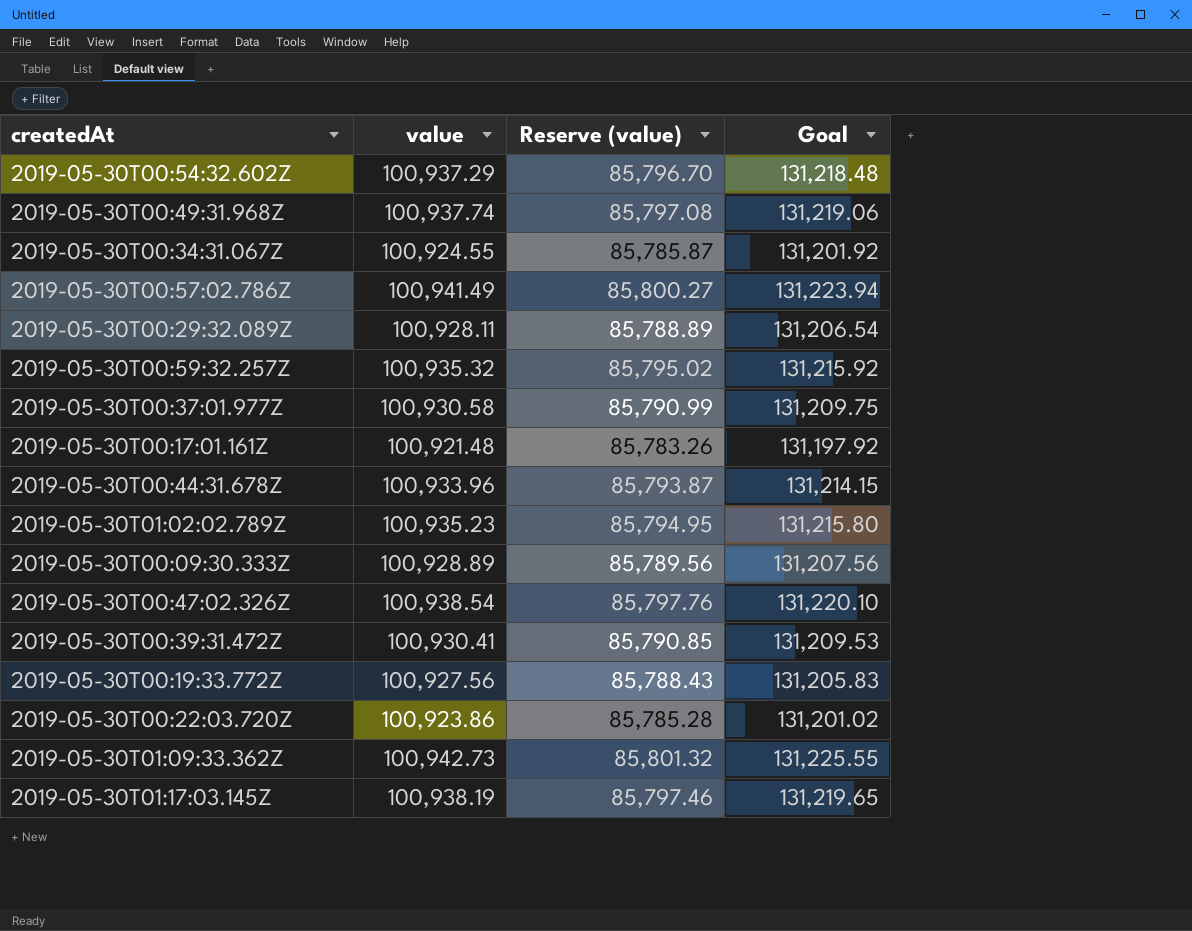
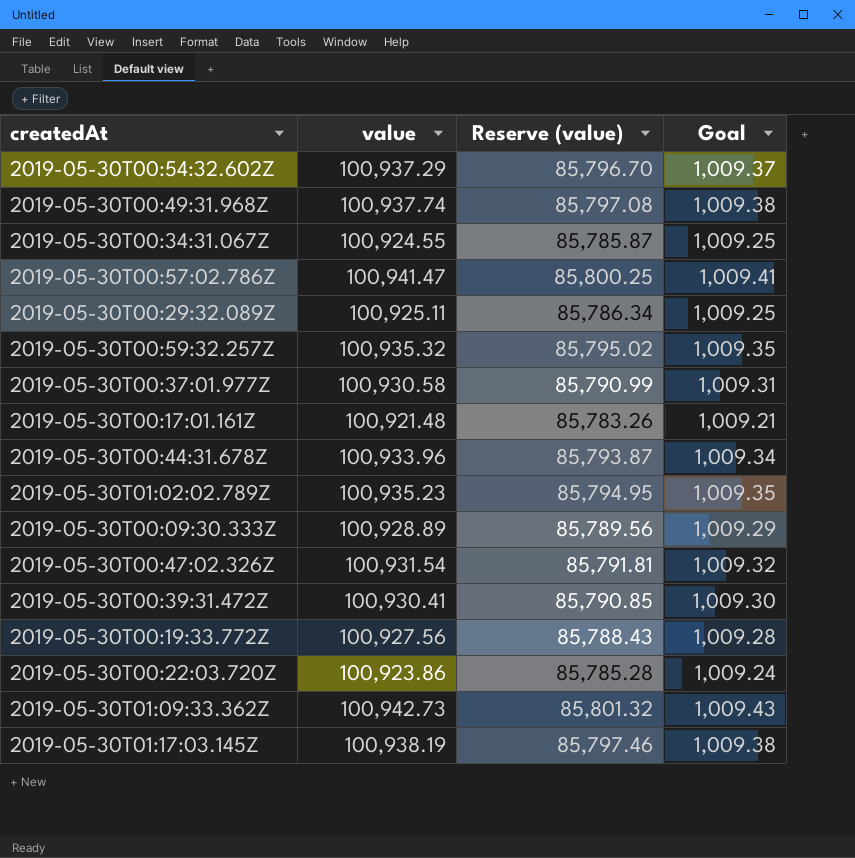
column Goal | formula: [value] * 1.3 -> [value] * 0.01
2019-05-30T00:57:02.786Z | value: 100,941.49 -> 100,941.47
2019-05-30T00:57:02.786Z | Reserve (value): 85,800.27 -> 85,800.25
2019-05-30T00:29:32.089Z | value: 100,928.11 -> 100,925.11
2019-05-30T00:29:32.089Z | Reserve (value): 85,788.89 -> 85,786.34
2019-05-30T00:47:02.326Z | value: 100,938.54 -> 100,931.54
2019-05-30T00:47:02.326Z | Reserve (value): 85,797.76 -> 85,791.81

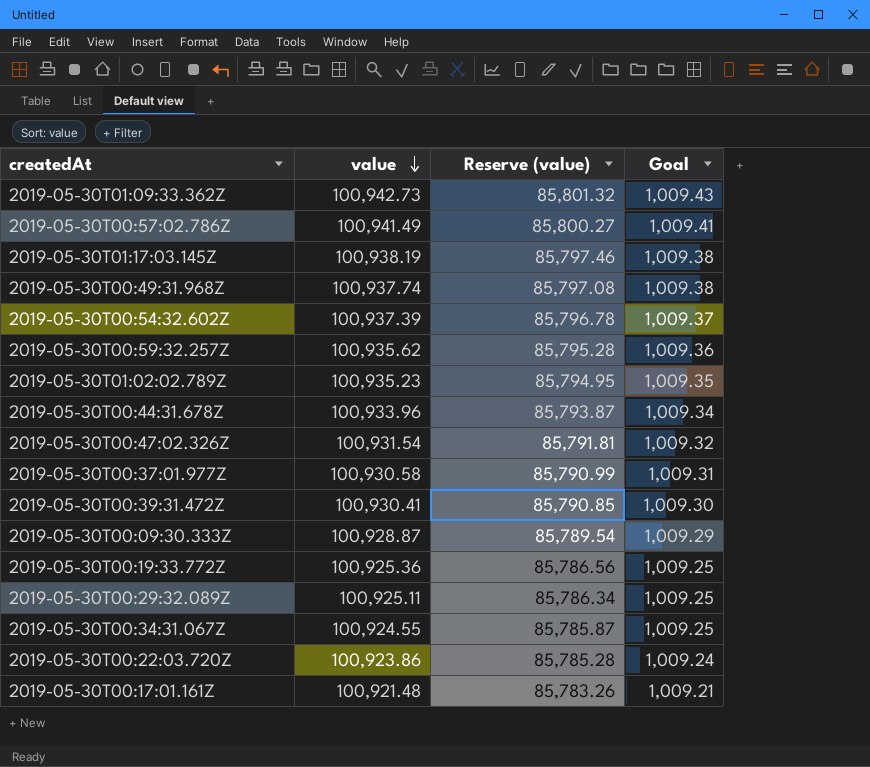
row order: none -> value descending
2019-05-30T00:57:02.786Z | value: 100,941.47 -> 100,941.49
2019-05-30T00:57:02.786Z | Reserve (value): 85,800.25 -> 85,800.27
2019-05-30T00:54:32.602Z | value: 100,937.29 -> 100,937.39
2019-05-30T00:54:32.602Z | Reserve (value): 85,796.70 -> 85,796.78
2019-05-30T00:59:32.257Z | value: 100,935.32 -> 100,935.62
2019-05-30T00:59:32.257Z | Reserve (value): 85,795.02 -> 85,795.28
2019-05-30T00:59:32.257Z | Goal: 1,009.35 -> 1,009.36
2019-05-30T00:09:30.333Z | value: 100,928.89 -> 100,928.87
2019-05-30T00:09:30.333Z | Reserve (value): 85,789.56 -> 85,789.54
2019-05-30T00:19:33.772Z | value: 100,927.56 -> 100,925.36
2019-05-30T00:19:33.772Z | Reserve (value): 85,788.43 -> 85,786.56
2019-05-30T00:19:33.772Z | Goal: 1,009.28 -> 1,009.25

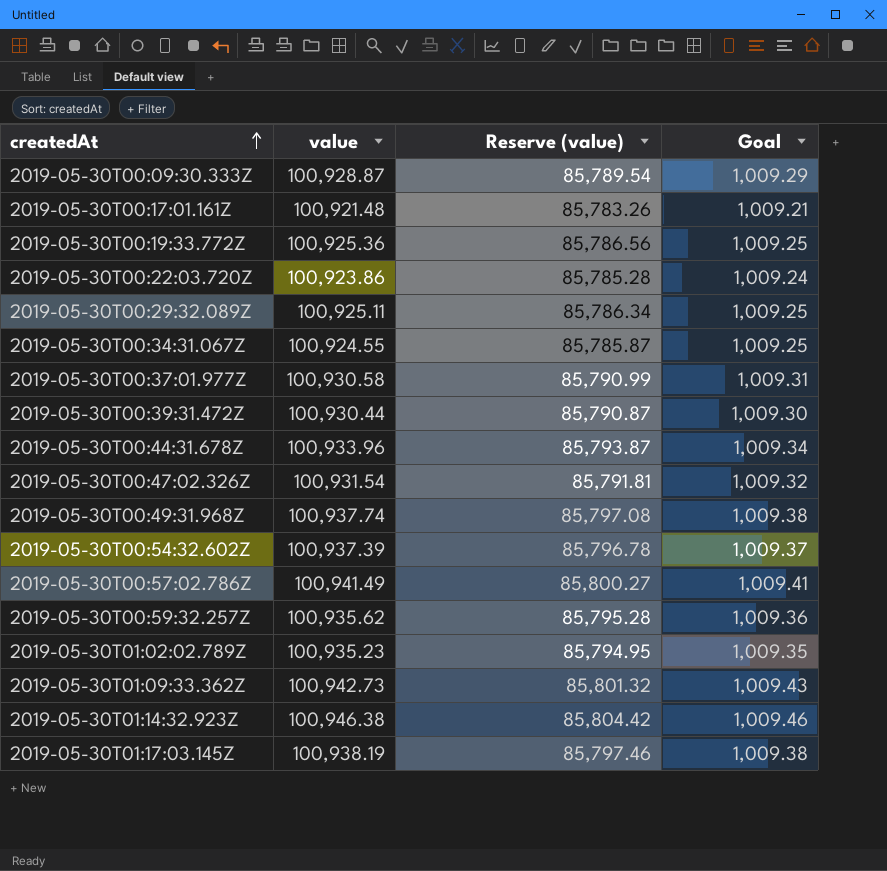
row order: value descending -> createdAt ascending
2019-05-30T00:39:31.472Z | value: 100,930.41 -> 100,930.44
2019-05-30T00:39:31.472Z | Reserve (value): 85,790.85 -> 85,790.87
row 2019-05-30T01:14:32.923Z: none -> 100,946.38 | 85,804.42 | 1,009.46

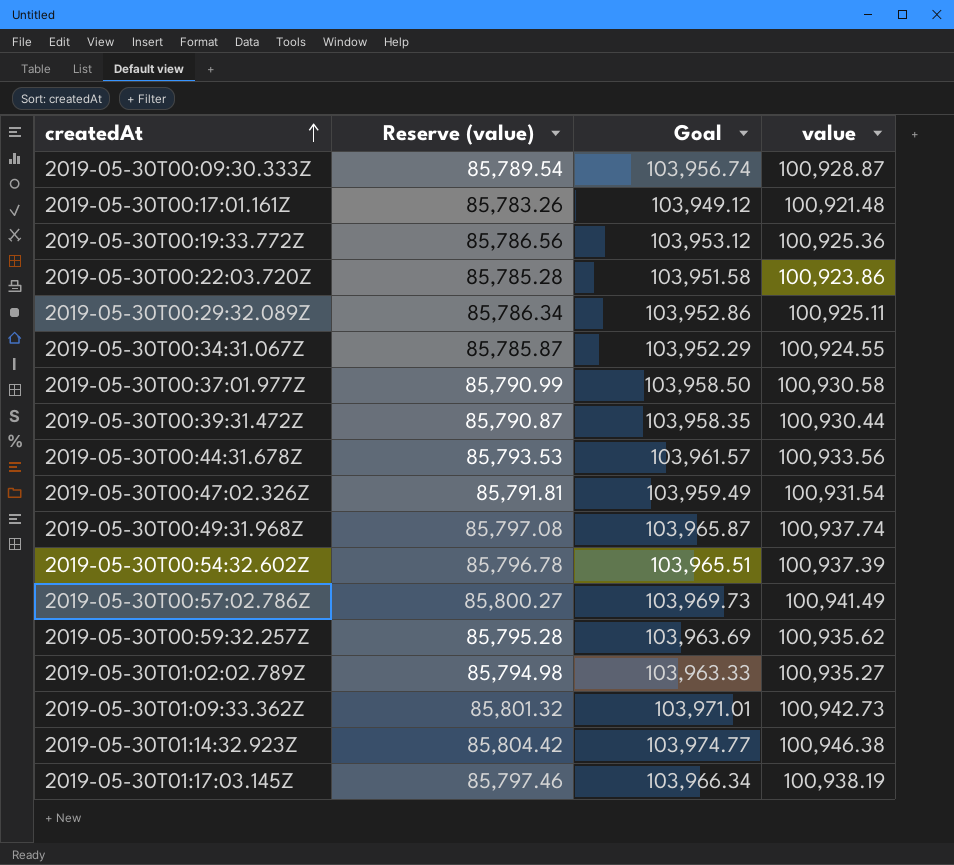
column Goal | formula: [value] * 0.01 -> [value] * 1.03
column value | position: 2 -> 4
2019-05-30T00:44:31.678Z | Reserve (value): 85,793.87 -> 85,793.53
2019-05-30T00:44:31.678Z | value: 100,933.96 -> 100,933.56
2019-05-30T01:02:02.789Z | Reserve (value): 85,794.95 -> 85,794.98
2019-05-30T01:02:02.789Z | value: 100,935.23 -> 100,935.27

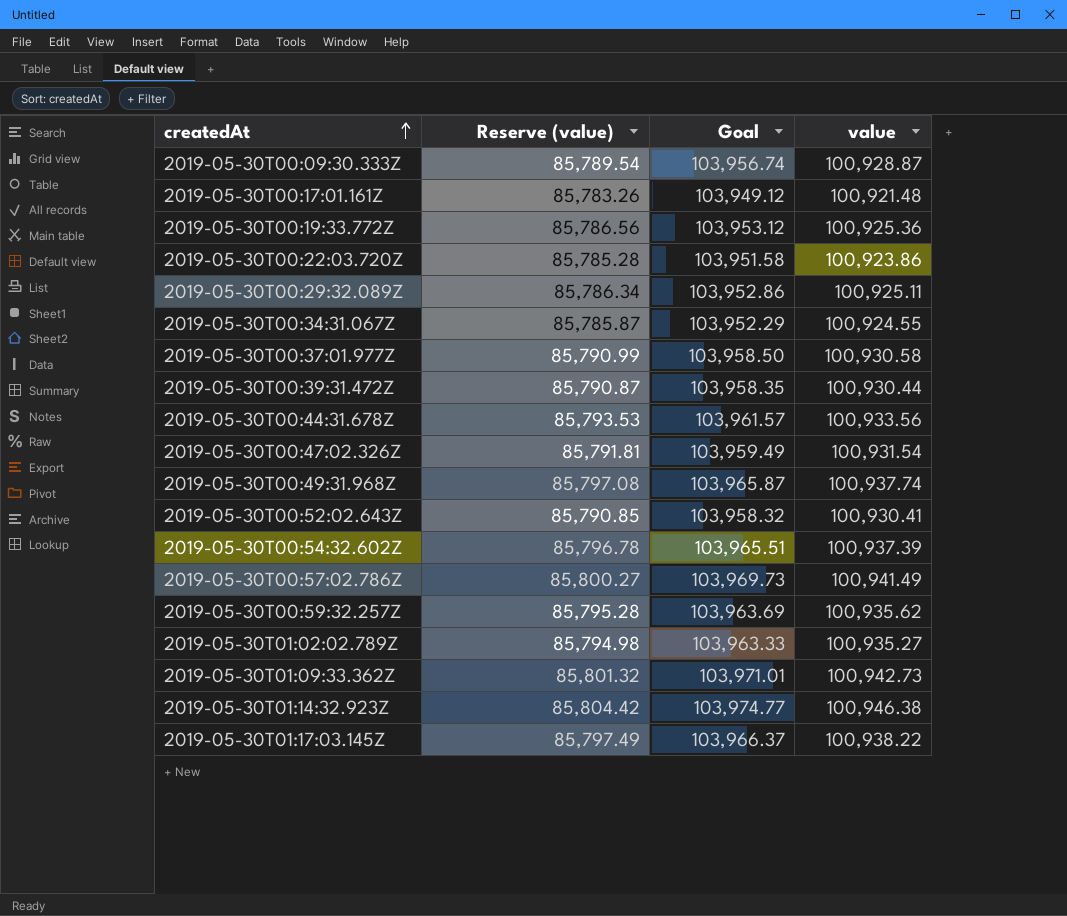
row 2019-05-30T00:52:02.643Z: none -> 85,790.85 | 103,958.32 | 100,930.41
2019-05-30T01:17:03.145Z | Reserve (value): 85,797.46 -> 85,797.49
2019-05-30T01:17:03.145Z | Goal: 103,966.34 -> 103,966.37
2019-05-30T01:17:03.145Z | value: 100,938.19 -> 100,938.22

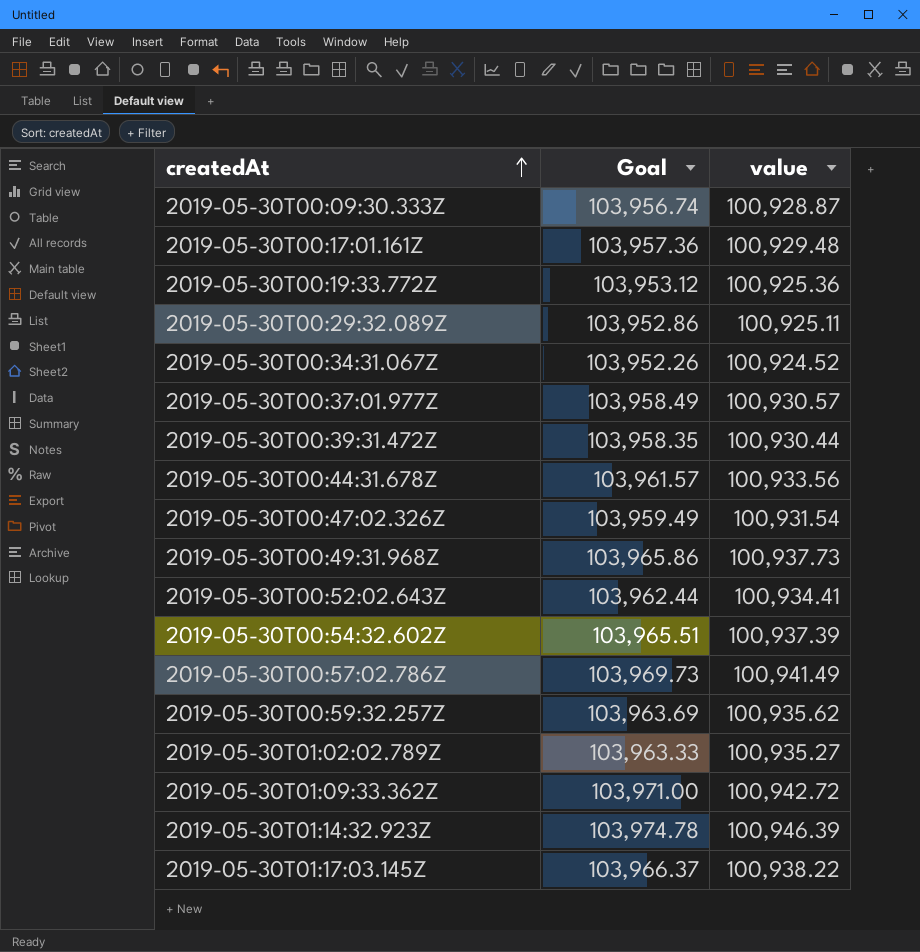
column Reserve (value) | formula: [value] * 0.85 -> none
row 2019-05-30T00:22:03.720Z: 85,785.28 | 103,951.58 | 100,923.86 -> none
2019-05-30T00:17:01.161Z | Goal: 103,949.12 -> 103,957.36
2019-05-30T00:17:01.161Z | value: 100,921.48 -> 100,929.48
2019-05-30T00:34:31.067Z | Goal: 103,952.29 -> 103,952.26
2019-05-30T00:34:31.067Z | value: 100,924.55 -> 100,924.52
2019-05-30T00:37:01.977Z | Goal: 103,958.50 -> 103,958.49
2019-05-30T00:37:01.977Z | value: 100,930.58 -> 100,930.57
2019-05-30T00:49:31.968Z | Goal: 103,965.87 -> 103,965.86
2019-05-30T00:49:31.968Z | value: 100,937.74 -> 100,937.73
2019-05-30T00:52:02.643Z | Goal: 103,958.32 -> 103,962.44
2019-05-30T00:52:02.643Z | value: 100,930.41 -> 100,934.41
2019-05-30T01:09:33.362Z | Goal: 103,971.01 -> 103,971.00
2019-05-30T01:09:33.362Z | value: 100,942.73 -> 100,942.72
2019-05-30T01:14:32.923Z | Goal: 103,974.77 -> 103,974.78
2019-05-30T01:14:32.923Z | value: 100,946.38 -> 100,946.39

